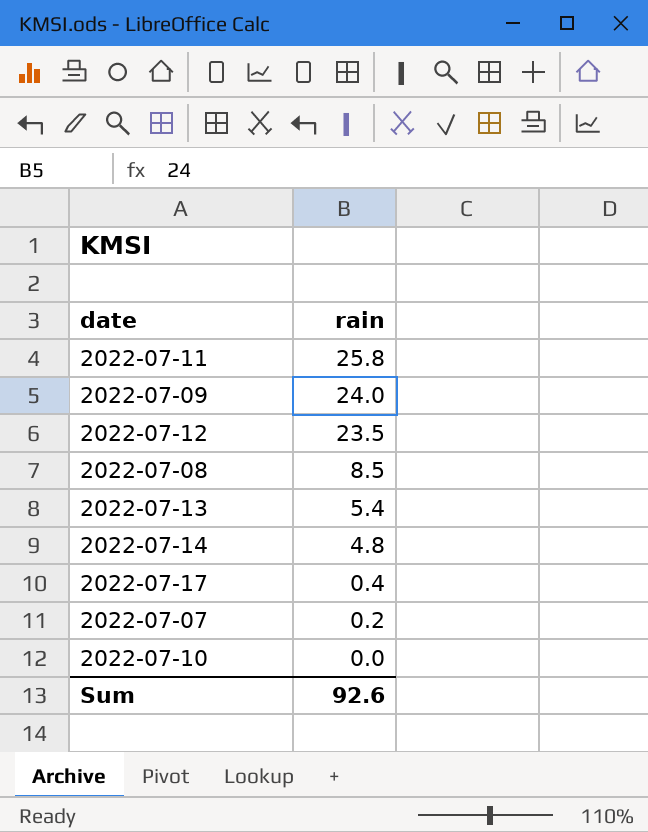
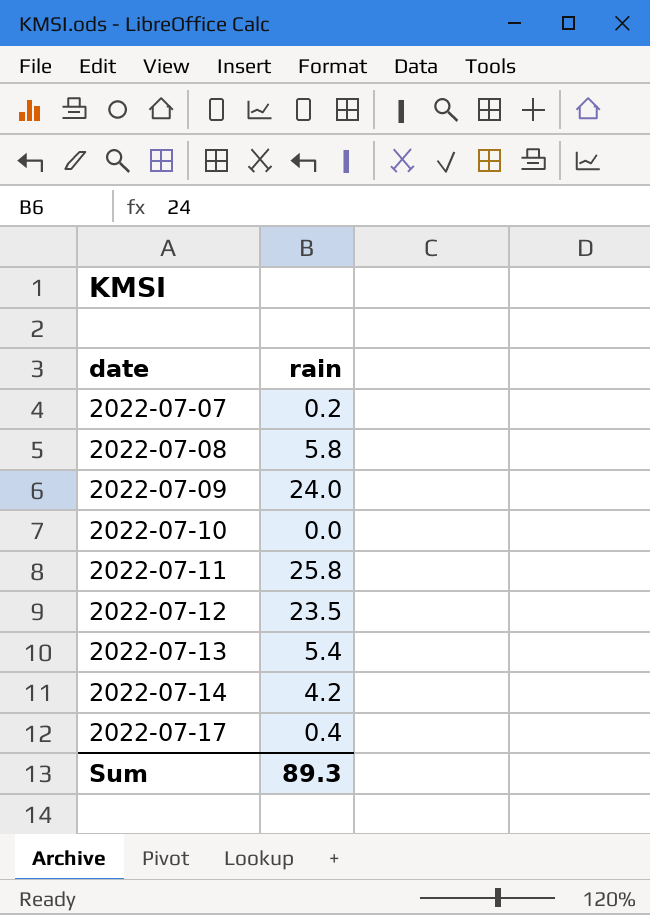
row order: rain descending -> date ascending
2022-07-08 | rain: 8.5 -> 5.8
2022-07-14 | rain: 4.8 -> 4.2
Sum | rain: 92.6 -> 89.3

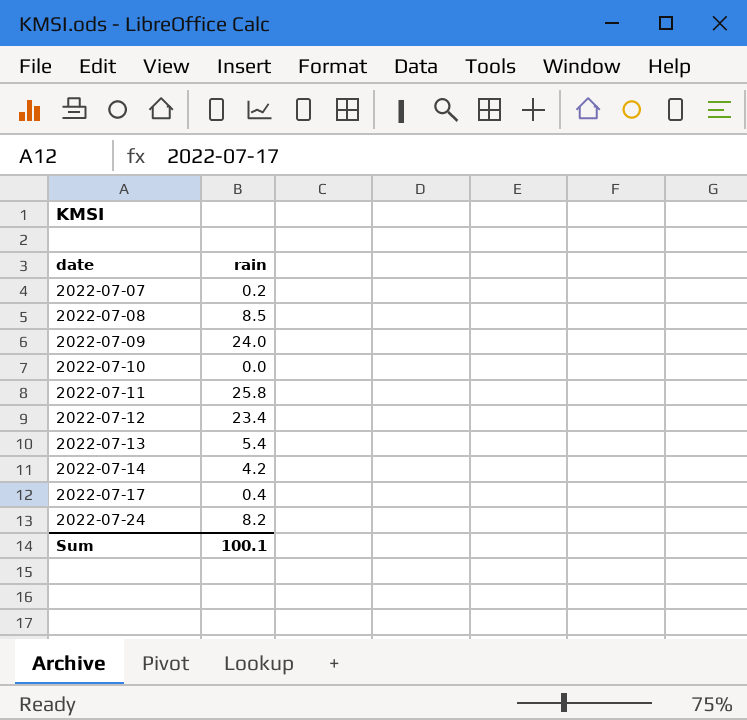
2022-07-08 | rain: 5.8 -> 8.5
2022-07-12 | rain: 23.5 -> 23.4
row 2022-07-24: none -> 8.2
Sum | rain: 89.3 -> 100.1

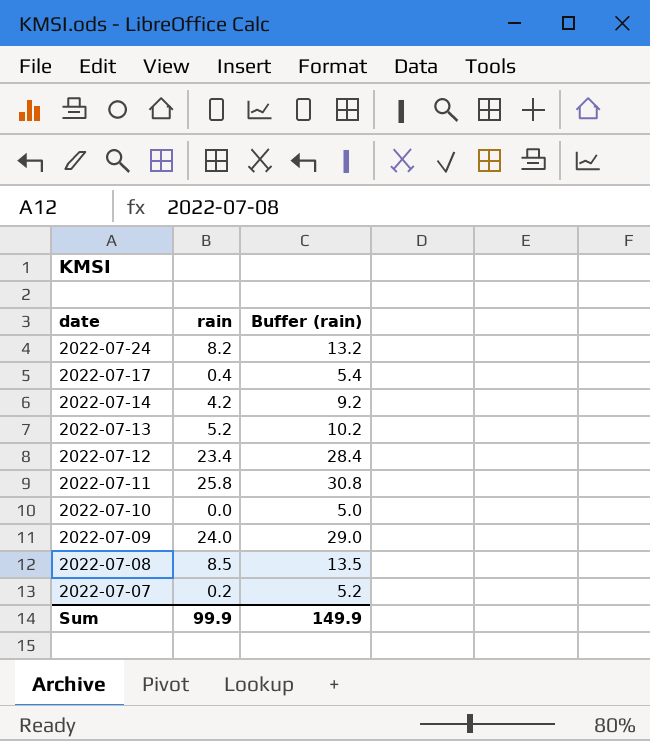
row order: date ascending -> date descending
column Buffer (rain) | formula: none -> [rain] + 5
2022-07-13 | rain: 5.4 -> 5.2
Sum | rain: 100.1 -> 99.9

